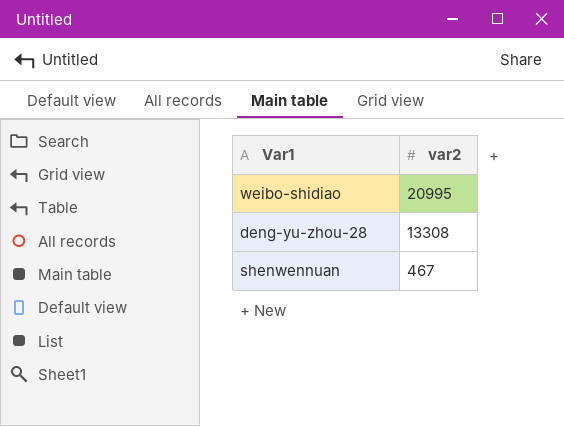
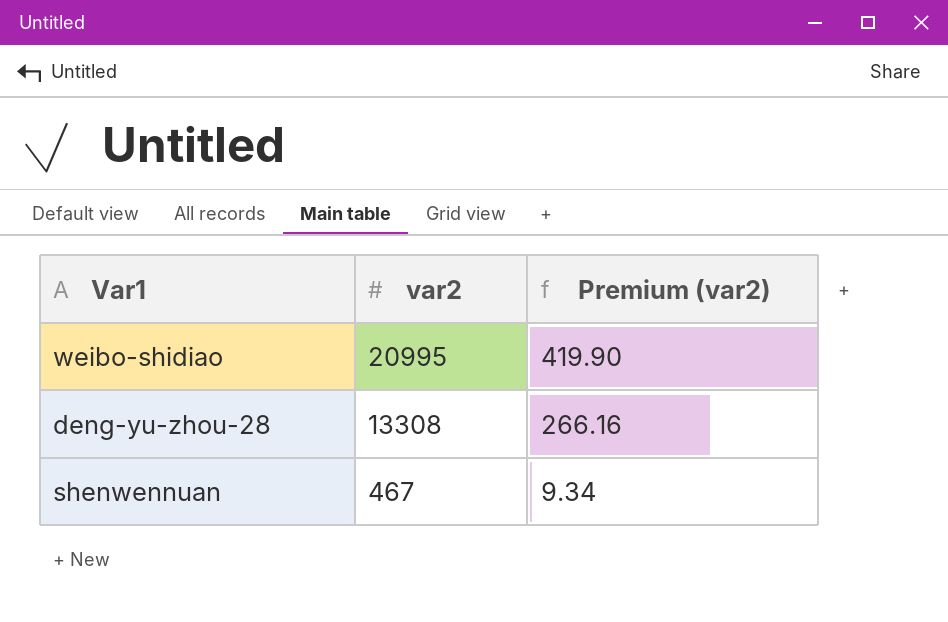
column Premium (var2) | formula: none -> [var2] * 0.02

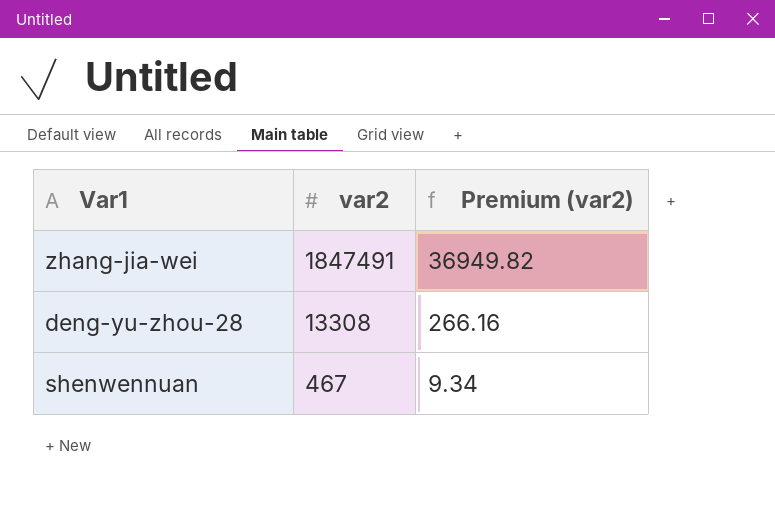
row weibo-shidiao: 20995 | 419.90 -> none
row zhang-jia-wei: none -> 1847491 | 36949.82

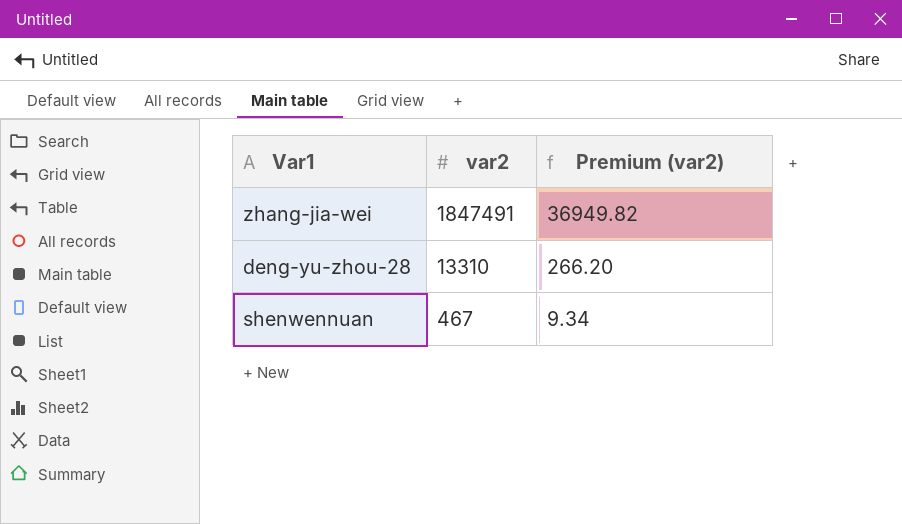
deng-yu-zhou-28 | var2: 13308 -> 13310
deng-yu-zhou-28 | Premium (var2): 266.16 -> 266.20

